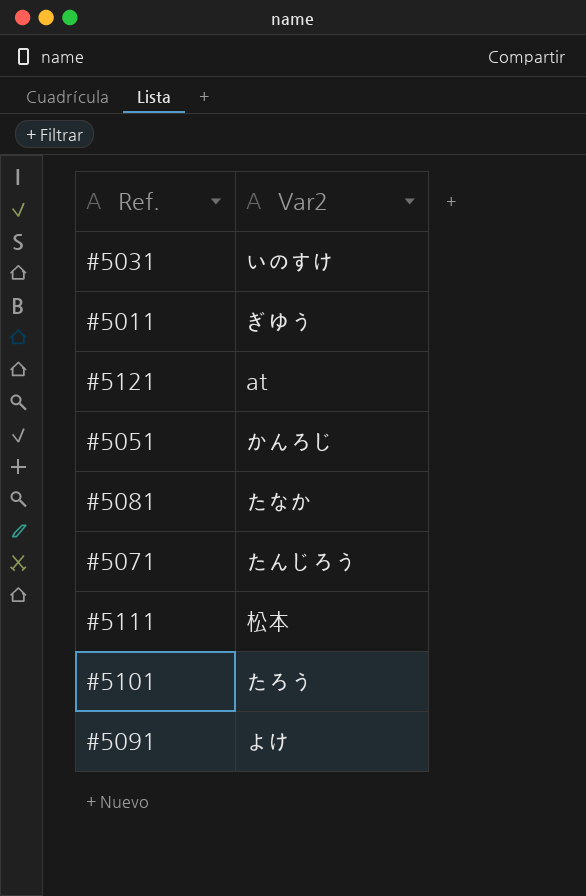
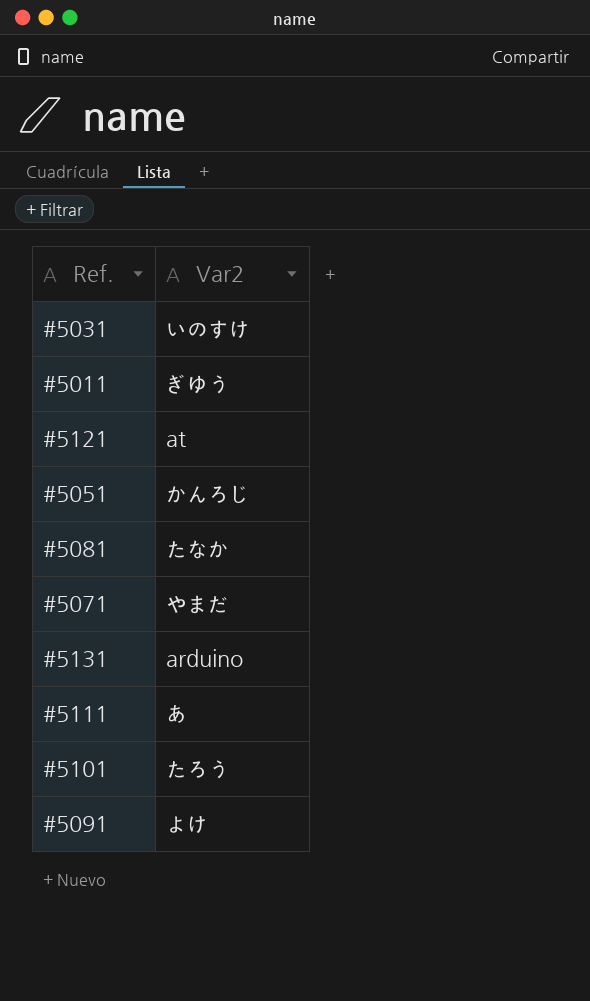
#5071 | Var2: たんじろう -> やまだ
row #5131: none -> arduino
#5111 | Var2: 松本 -> あ

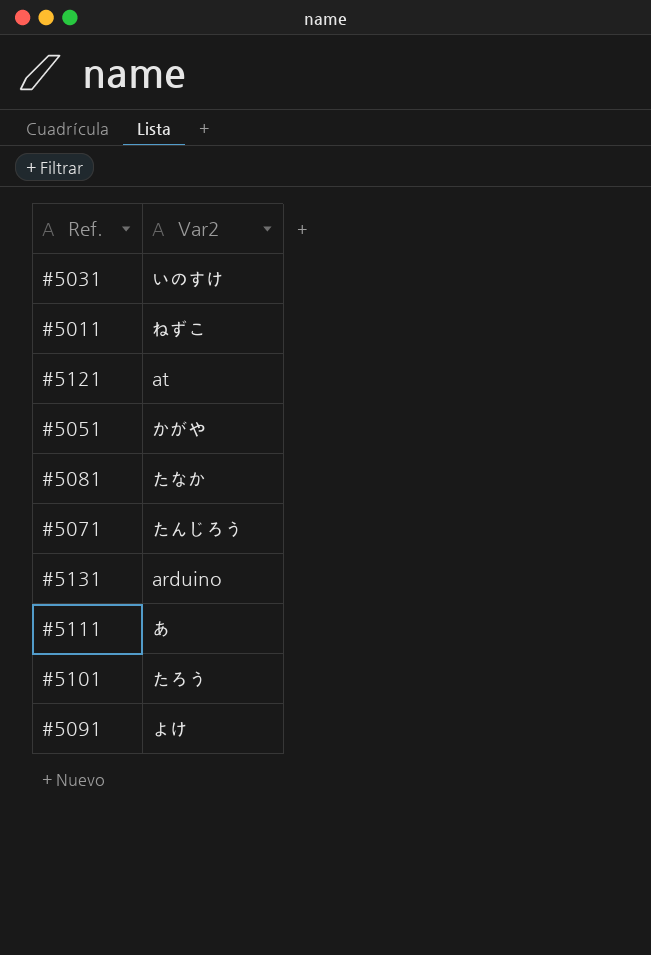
#5011 | Var2: ぎゆう -> ねずこ
#5051 | Var2: かんろじ -> かがや
#5071 | Var2: やまだ -> たんじろう

